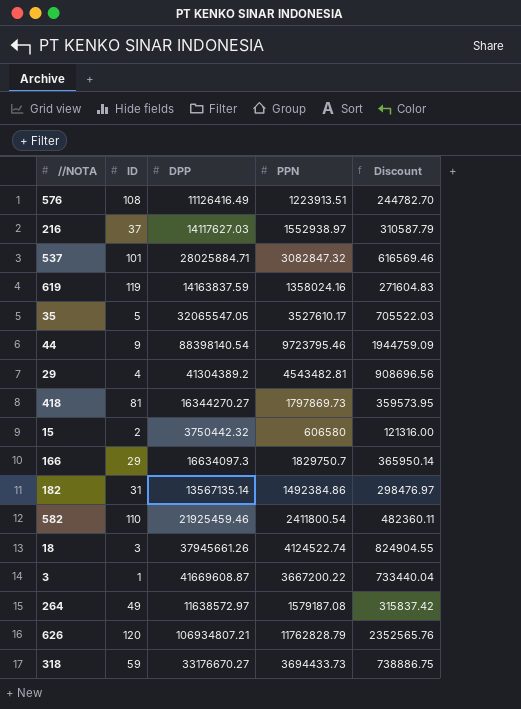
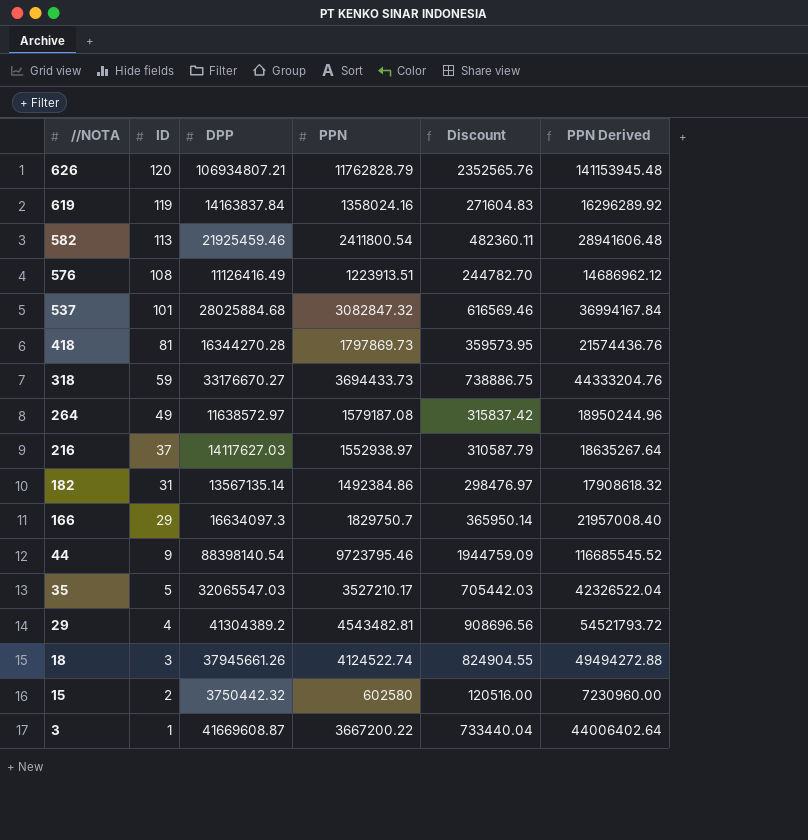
row order: none -> //NOTA descending
column PPN Derived | formula: none -> [PPN] * 12
619 | DPP: 14163837.59 -> 14163837.84
582 | ID: 110 -> 113
537 | DPP: 28025884.71 -> 28025884.68
418 | DPP: 16344270.27 -> 16344270.28
35 | DPP: 32065547.05 -> 32065547.03
35 | PPN: 3527610.17 -> 3527210.17
35 | Discount: 705522.03 -> 705442.03
15 | PPN: 606580 -> 602580
15 | Discount: 121316.00 -> 120516.00

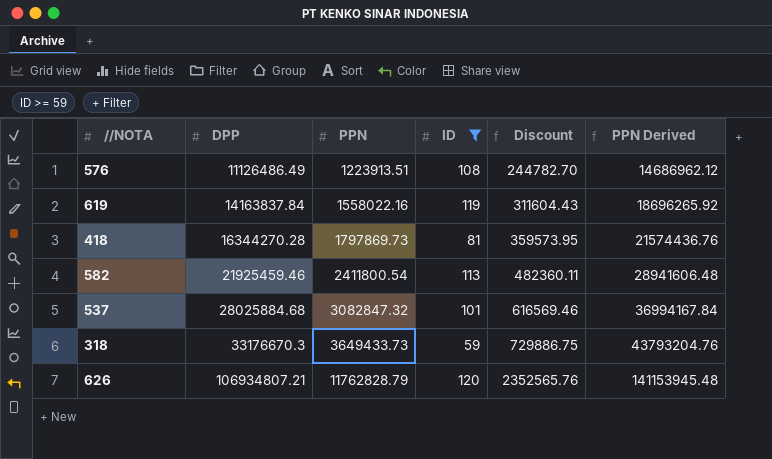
filter: none -> ID >= 59
row order: //NOTA descending -> DPP ascending
column ID | position: 2 -> 4
576 | DPP: 11126416.49 -> 11126486.49
619 | PPN: 1358024.16 -> 1558022.16
619 | Discount: 271604.83 -> 311604.43
619 | PPN Derived: 16296289.92 -> 18696265.92
318 | DPP: 33176670.27 -> 33176670.3
318 | PPN: 3694433.73 -> 3649433.73
318 | Discount: 738886.75 -> 729886.75
318 | PPN Derived: 44333204.76 -> 43793204.76

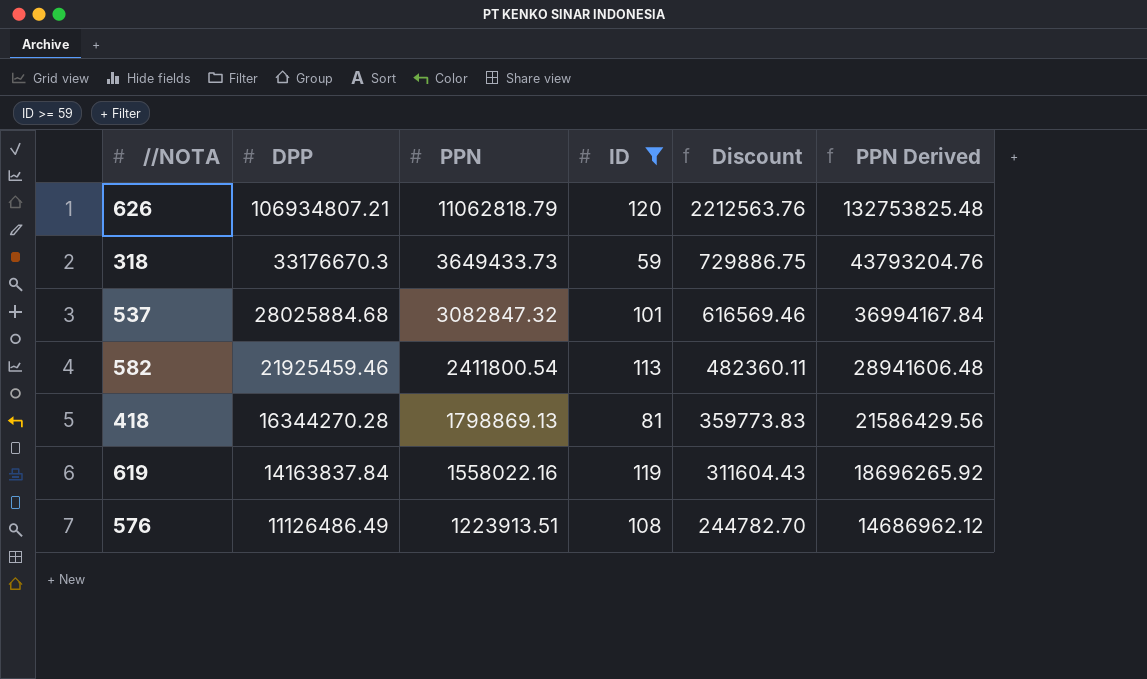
row order: DPP ascending -> DPP descending
626 | PPN: 11762828.79 -> 11062818.79
626 | Discount: 2352565.76 -> 2212563.76
626 | PPN Derived: 141153945.48 -> 132753825.48
418 | PPN: 1797869.73 -> 1798869.13
418 | Discount: 359573.95 -> 359773.83
418 | PPN Derived: 21574436.76 -> 21586429.56

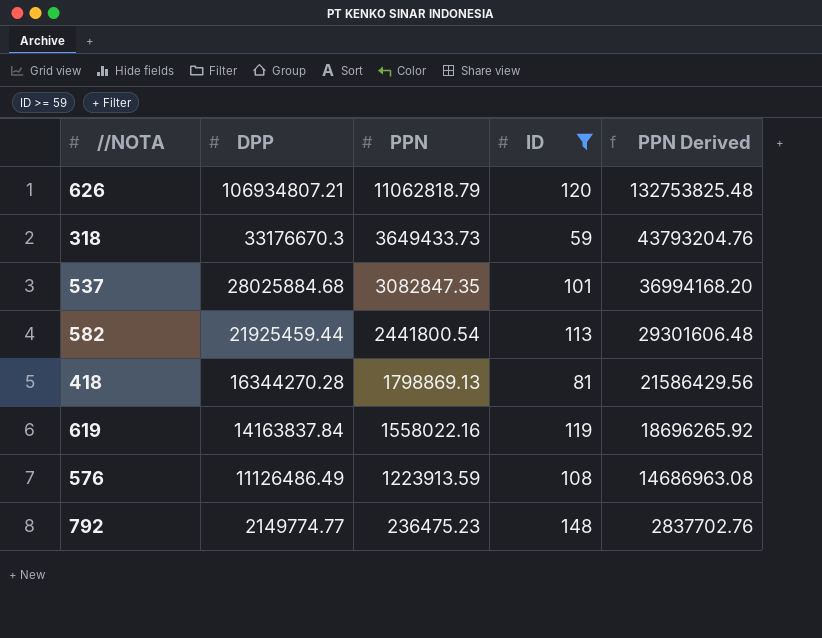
column Discount | formula: [PPN] * 0.2 -> none
537 | PPN: 3082847.32 -> 3082847.35
537 | PPN Derived: 36994167.84 -> 36994168.20
582 | DPP: 21925459.46 -> 21925459.44
582 | PPN: 2411800.54 -> 2441800.54
582 | PPN Derived: 28941606.48 -> 29301606.48
576 | PPN: 1223913.51 -> 1223913.59
576 | PPN Derived: 14686962.12 -> 14686963.08
row 792: none -> 2149774.77 | 236475.23 | 148 | 2837702.76

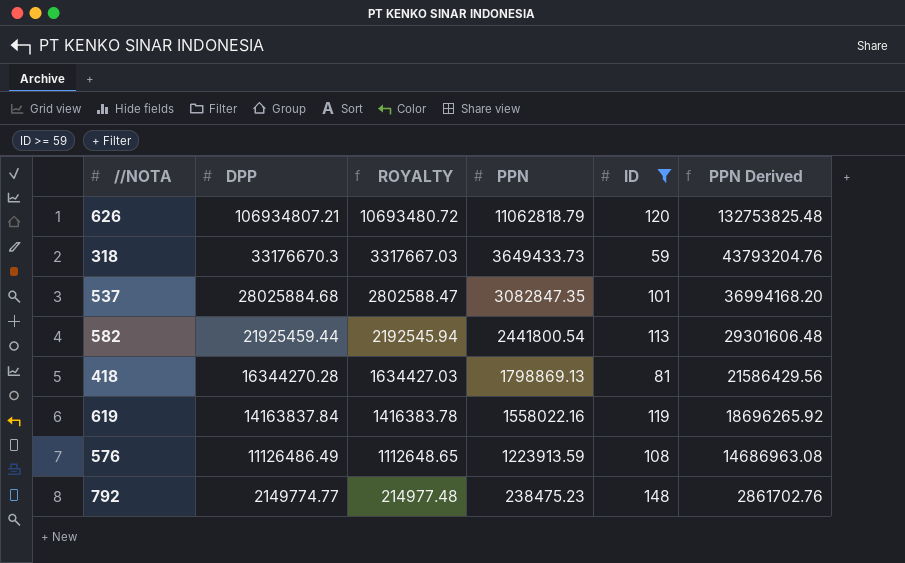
column ROYALTY | formula: none -> [DPP] * 0.1
792 | PPN: 236475.23 -> 238475.23
792 | PPN Derived: 2837702.76 -> 2861702.76

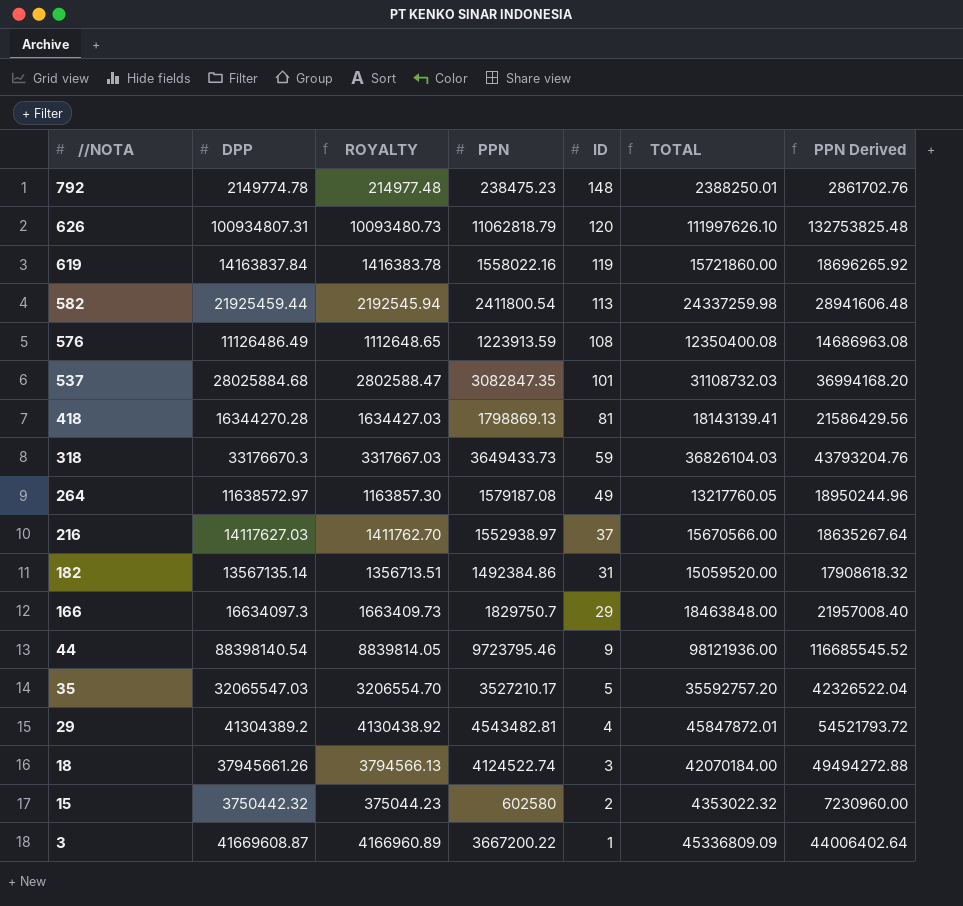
filter: ID >= 59 -> none
row order: DPP descending -> //NOTA descending
column TOTAL | formula: none -> [DPP] + [PPN]
792 | DPP: 2149774.77 -> 2149774.78
626 | DPP: 106934807.21 -> 100934807.31
626 | ROYALTY: 10693480.72 -> 10093480.73
582 | PPN: 2441800.54 -> 2411800.54
582 | PPN Derived: 29301606.48 -> 28941606.48

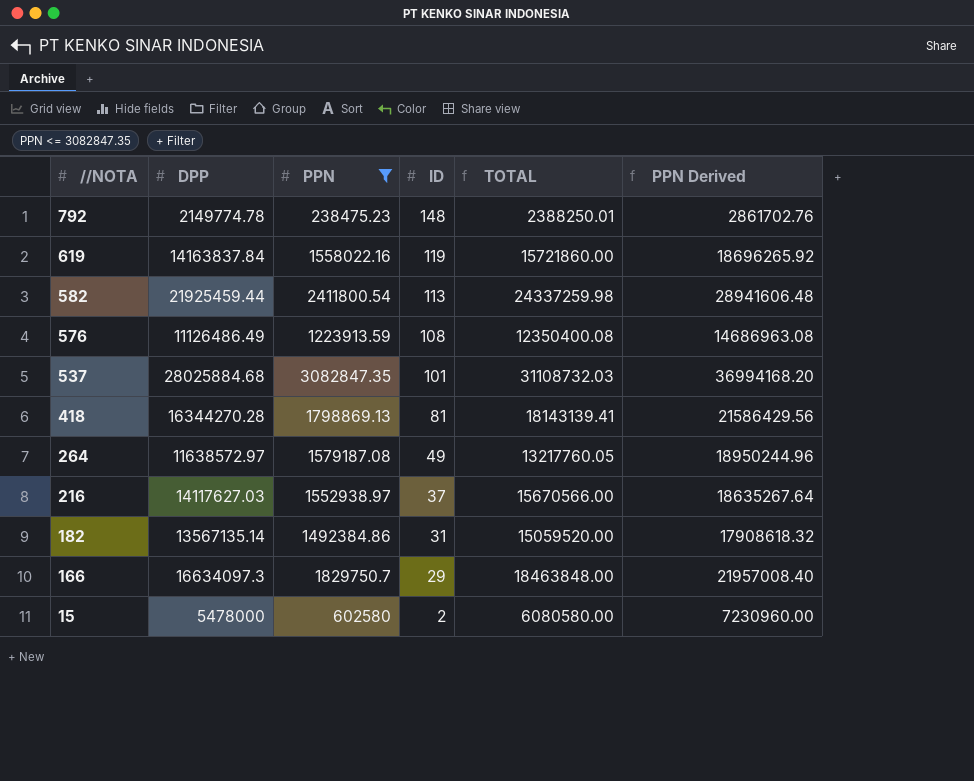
filter: none -> PPN <= 3082847.35
column ROYALTY | formula: [DPP] * 0.1 -> none
15 | DPP: 3750442.32 -> 5478000
15 | TOTAL: 4353022.32 -> 6080580.00

